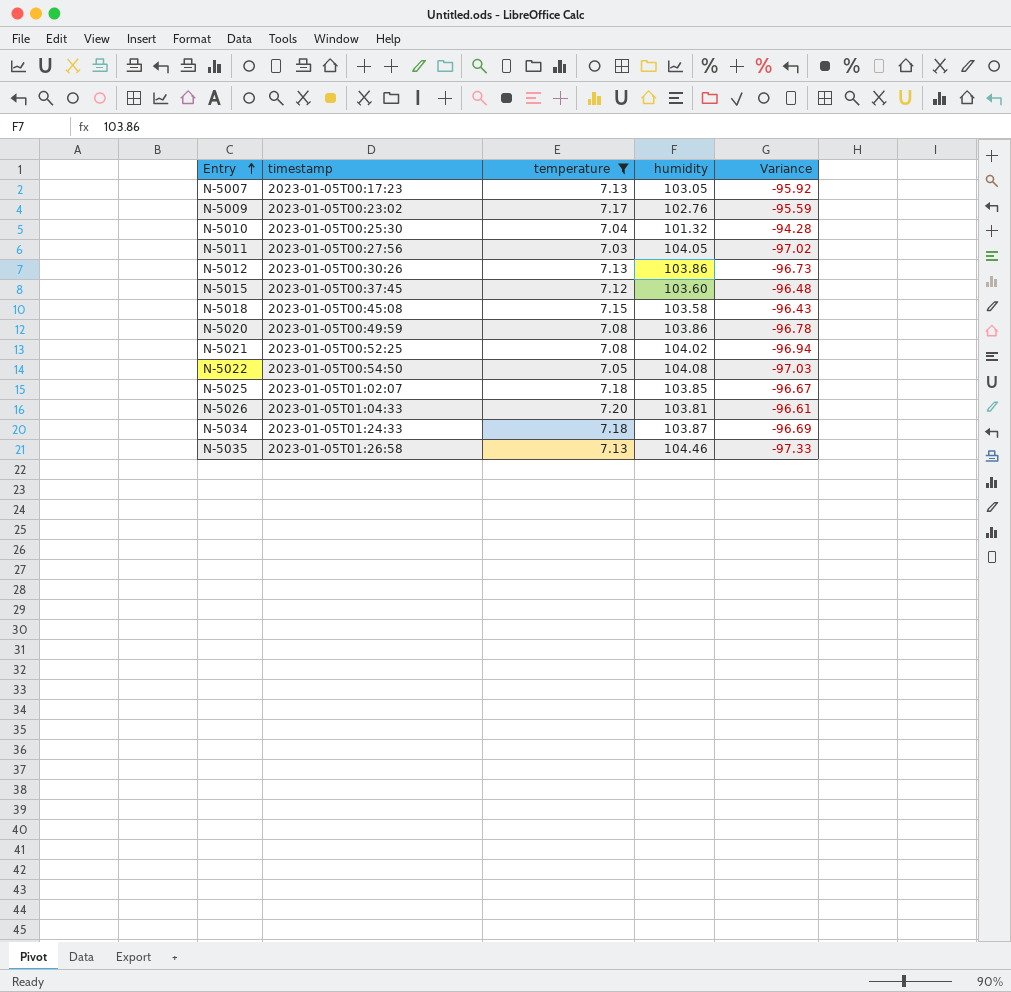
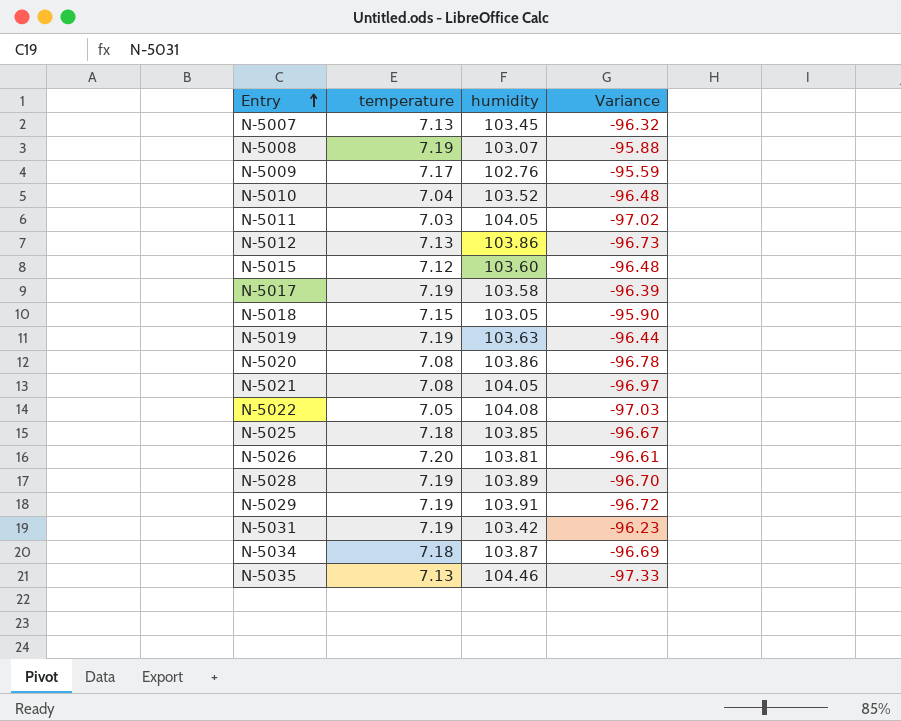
filter: temperature != 7.19 -> none
column timestamp | position: 2 -> none
N-5007 | humidity: 103.05 -> 103.45
N-5007 | Variance: -95.92 -> -96.32
N-5010 | humidity: 101.32 -> 103.52
N-5010 | Variance: -94.28 -> -96.48
N-5018 | humidity: 103.58 -> 103.05
N-5018 | Variance: -96.43 -> -95.90
N-5021 | humidity: 104.02 -> 104.05
N-5021 | Variance: -96.94 -> -96.97

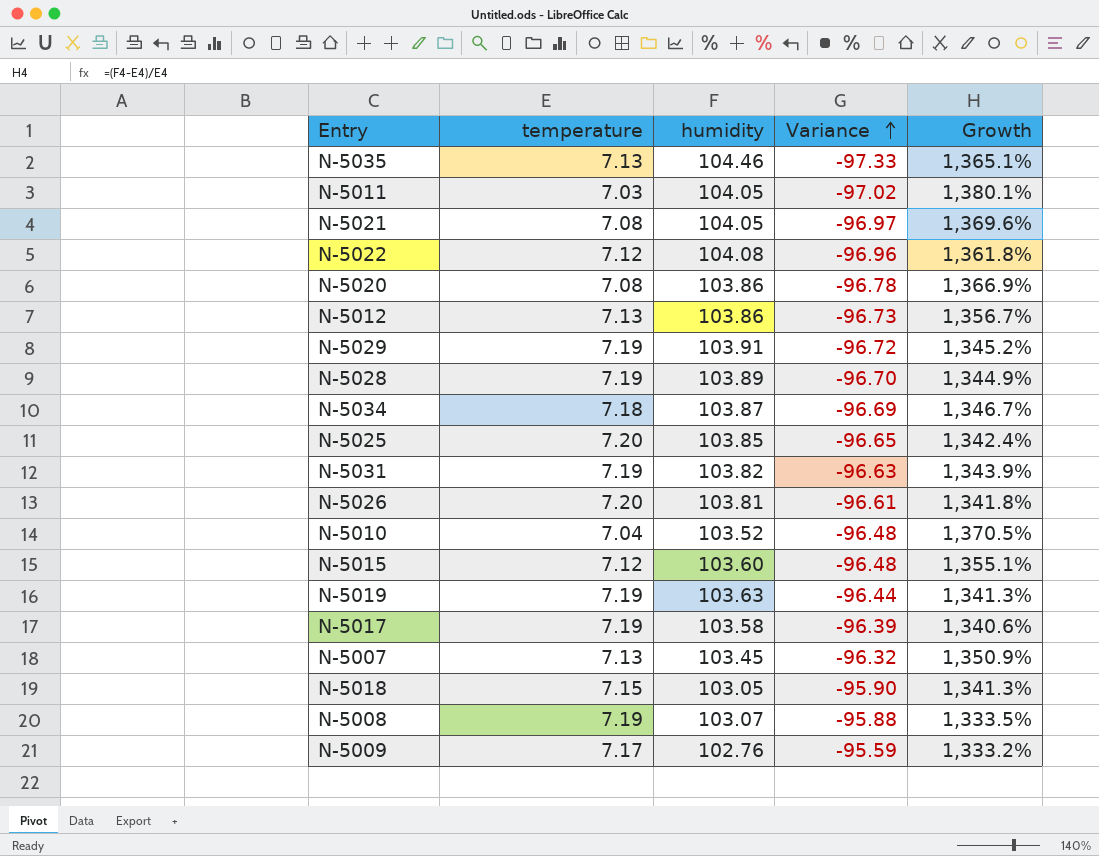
row order: Entry ascending -> Variance ascending
column Growth | formula: none -> ([humidity] - [temperature]) / [temperature]
N-5022 | temperature: 7.05 -> 7.12
N-5022 | Variance: -97.03 -> -96.96
N-5025 | temperature: 7.18 -> 7.20
N-5025 | Variance: -96.67 -> -96.65
N-5031 | humidity: 103.42 -> 103.82
N-5031 | Variance: -96.23 -> -96.63

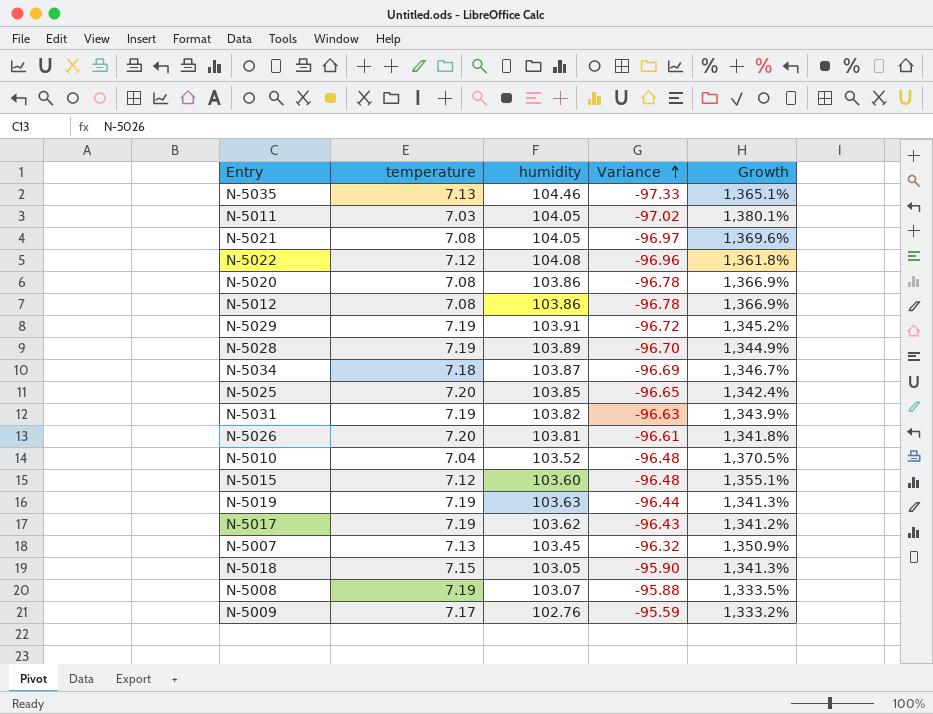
N-5012 | temperature: 7.13 -> 7.08
N-5012 | Variance: -96.73 -> -96.78
N-5012 | Growth: 1,356.7% -> 1,366.9%
N-5017 | humidity: 103.58 -> 103.62
N-5017 | Variance: -96.39 -> -96.43
N-5017 | Growth: 1,340.6% -> 1,341.2%

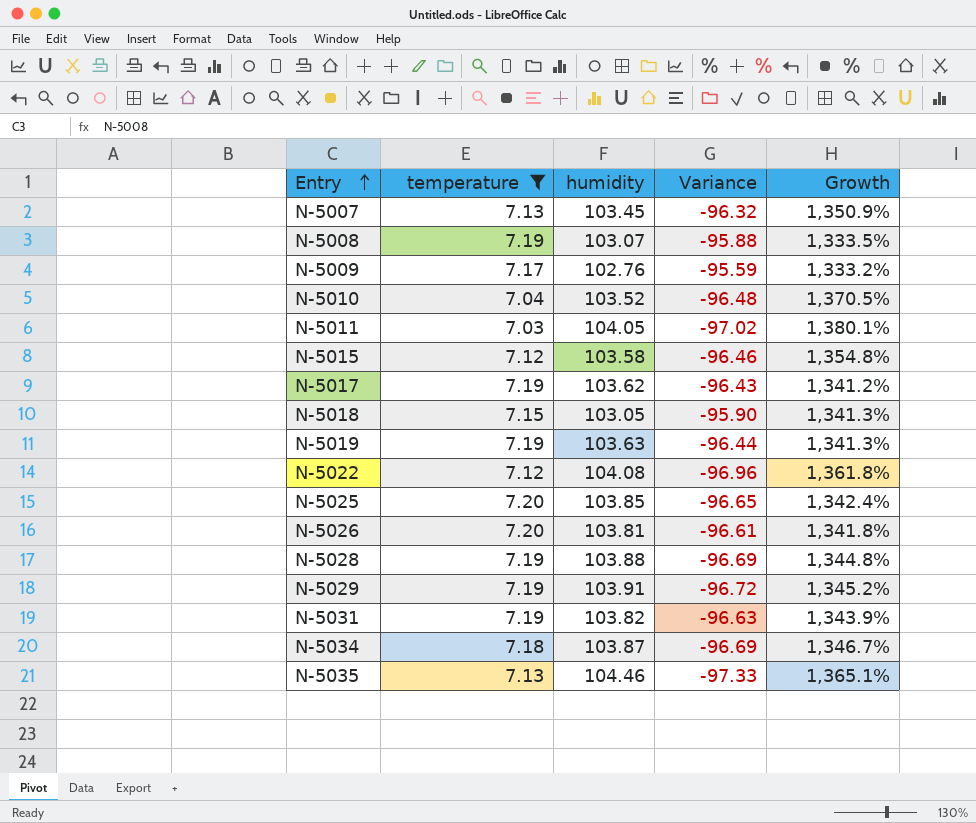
filter: none -> temperature != 7.08
row order: Variance ascending -> Entry ascending
N-5015 | humidity: 103.60 -> 103.58
N-5015 | Variance: -96.48 -> -96.46
N-5015 | Growth: 1,355.1% -> 1,354.8%
N-5028 | humidity: 103.89 -> 103.88
N-5028 | Variance: -96.70 -> -96.69
N-5028 | Growth: 1,344.9% -> 1,344.8%

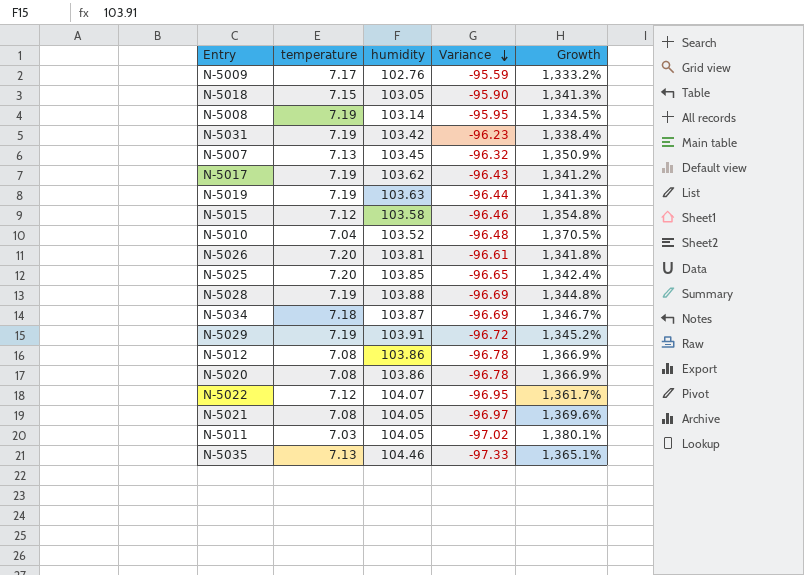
filter: temperature != 7.08 -> none
row order: Entry ascending -> Variance descending
N-5008 | humidity: 103.07 -> 103.14
N-5008 | Variance: -95.88 -> -95.95
N-5008 | Growth: 1,333.5% -> 1,334.5%
N-5031 | humidity: 103.82 -> 103.42
N-5031 | Variance: -96.63 -> -96.23
N-5031 | Growth: 1,343.9% -> 1,338.4%
N-5022 | humidity: 104.08 -> 104.07
N-5022 | Variance: -96.96 -> -96.95
N-5022 | Growth: 1,361.8% -> 1,361.7%

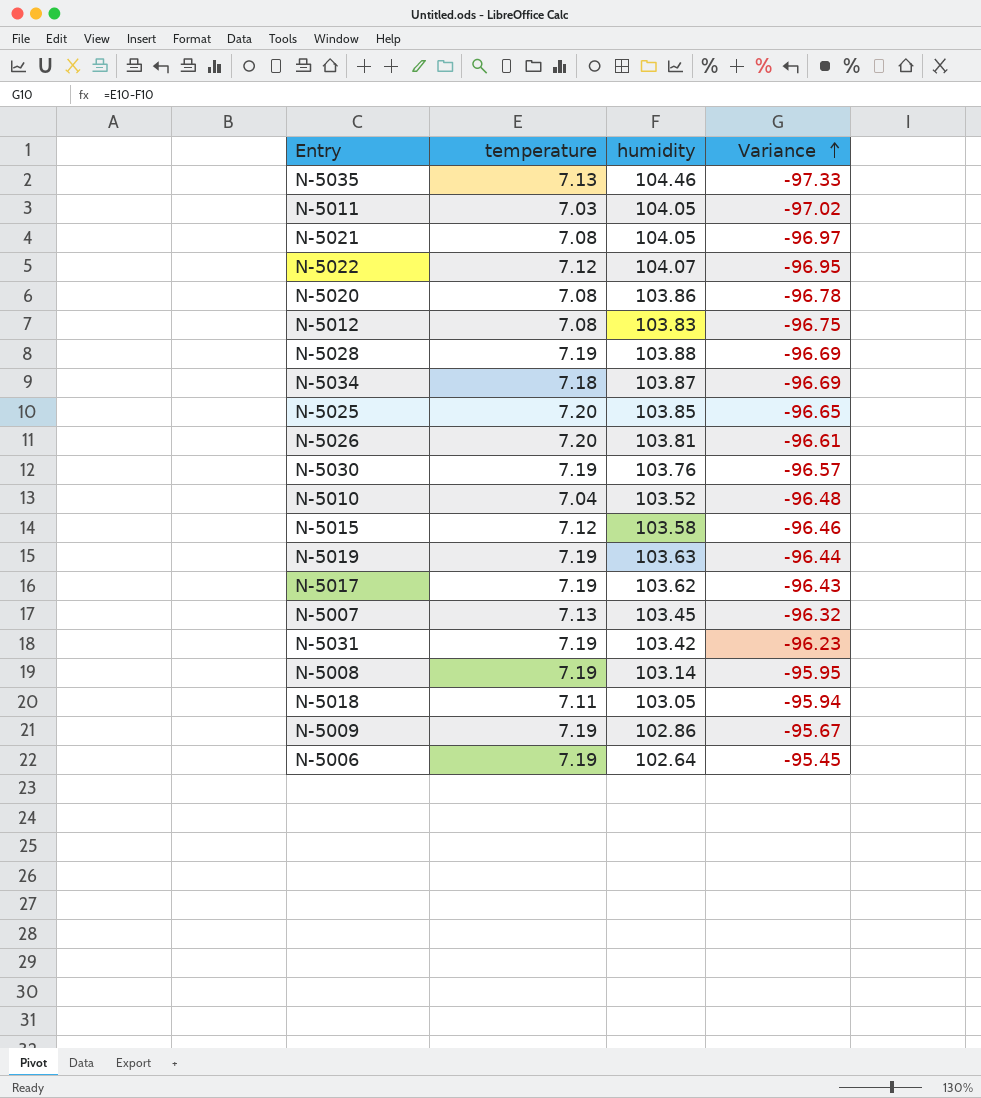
row order: Variance descending -> Variance ascending
column Growth | formula: ([humidity] - [temperature]) / [temperature] -> none
row N-5029: 7.19 | 103.91 | -96.72 | 1,345.2% -> none
N-5012 | humidity: 103.86 -> 103.83
N-5012 | Variance: -96.78 -> -96.75
row N-5030: none -> 7.19 | 103.76 | -96.57
N-5018 | temperature: 7.15 -> 7.11
N-5018 | Variance: -95.90 -> -95.94
N-5009 | temperature: 7.17 -> 7.19
N-5009 | humidity: 102.76 -> 102.86
N-5009 | Variance: -95.59 -> -95.67
row N-5006: none -> 7.19 | 102.64 | -95.45

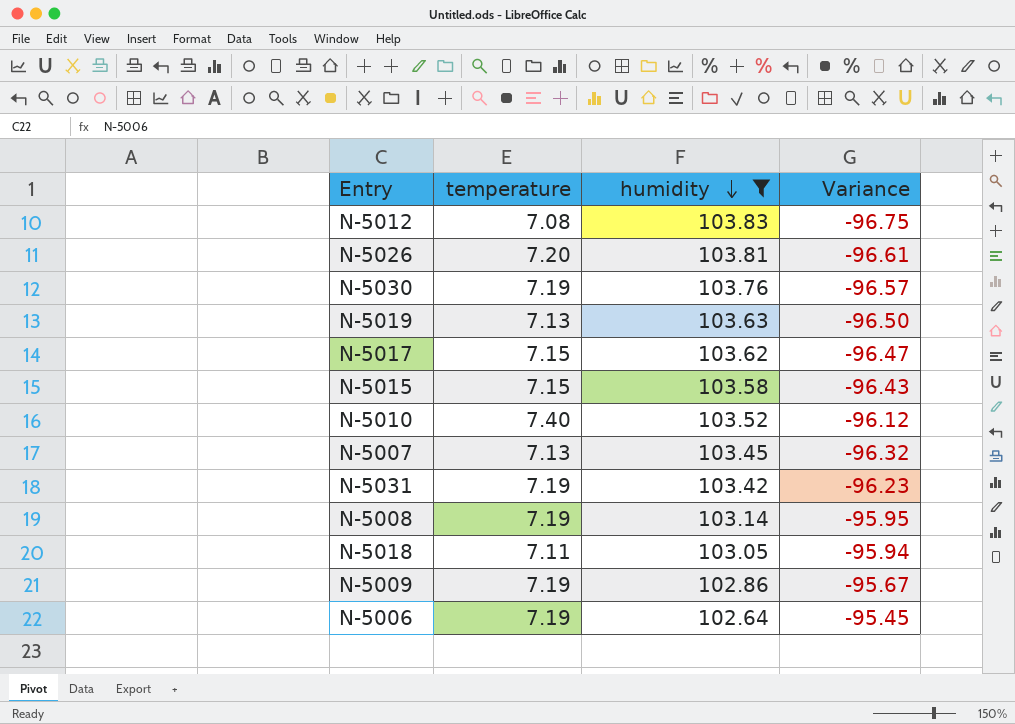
filter: none -> humidity <= 103.83
row order: Variance ascending -> humidity descending
N-5019 | temperature: 7.19 -> 7.13
N-5019 | Variance: -96.44 -> -96.50
N-5017 | temperature: 7.19 -> 7.15
N-5017 | Variance: -96.43 -> -96.47
N-5015 | temperature: 7.12 -> 7.15
N-5015 | Variance: -96.46 -> -96.43
N-5010 | temperature: 7.04 -> 7.40
N-5010 | Variance: -96.48 -> -96.12

